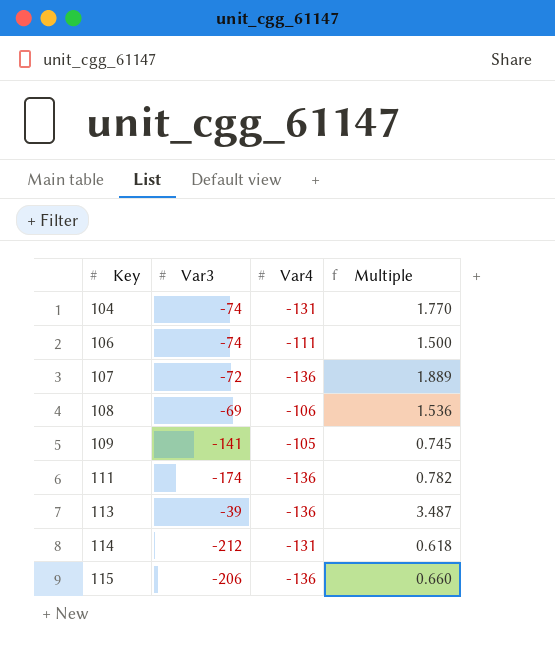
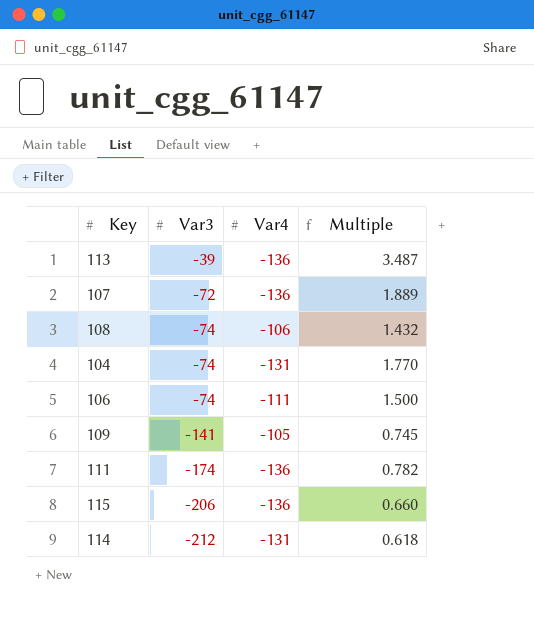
row order: Key ascending -> Var3 descending
108 | Var3: -69 -> -74
108 | Multiple: 1.536 -> 1.432

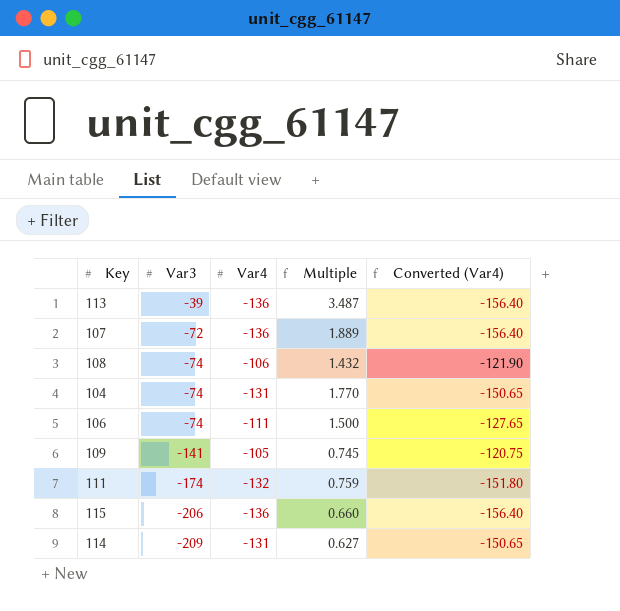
column Converted (Var4) | formula: none -> [Var4] * 1.15
111 | Var4: -136 -> -132
111 | Multiple: 0.782 -> 0.759
114 | Var3: -212 -> -209
114 | Multiple: 0.618 -> 0.627

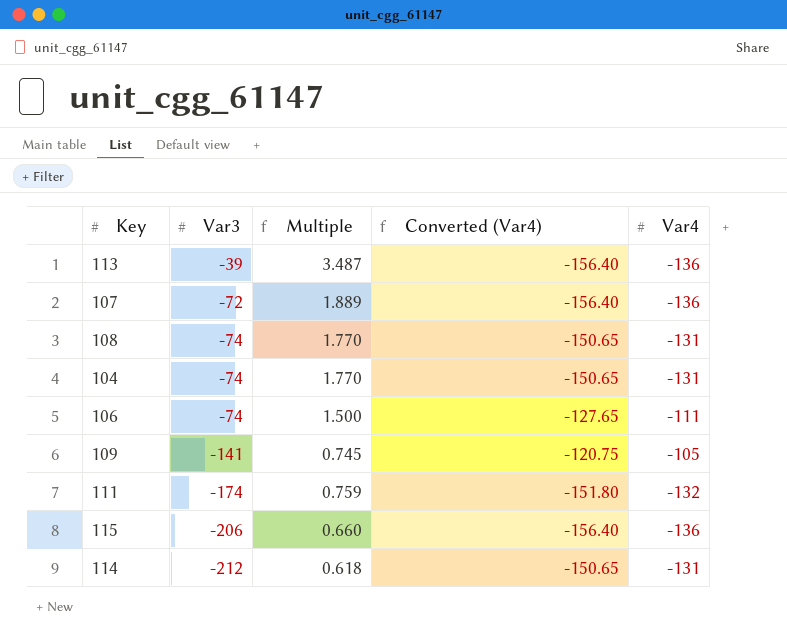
column Var4 | position: 3 -> 5
108 | Multiple: 1.432 -> 1.770
108 | Converted (Var4): -121.90 -> -150.65
108 | Var4: -106 -> -131
114 | Var3: -209 -> -212
114 | Multiple: 0.627 -> 0.618

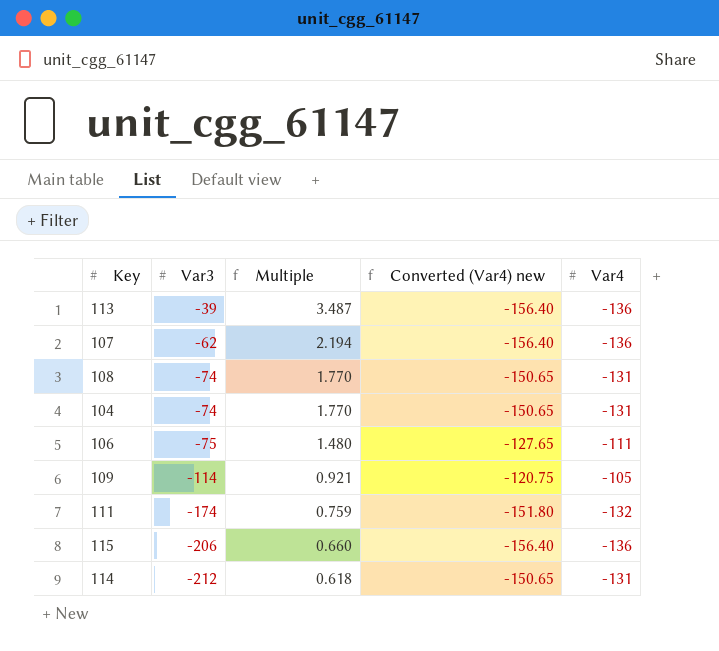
column name: Converted (Var4) -> Converted (Var4) new
107 | Var3: -72 -> -62
107 | Multiple: 1.889 -> 2.194
106 | Var3: -74 -> -75
106 | Multiple: 1.500 -> 1.480
109 | Var3: -141 -> -114
109 | Multiple: 0.745 -> 0.921

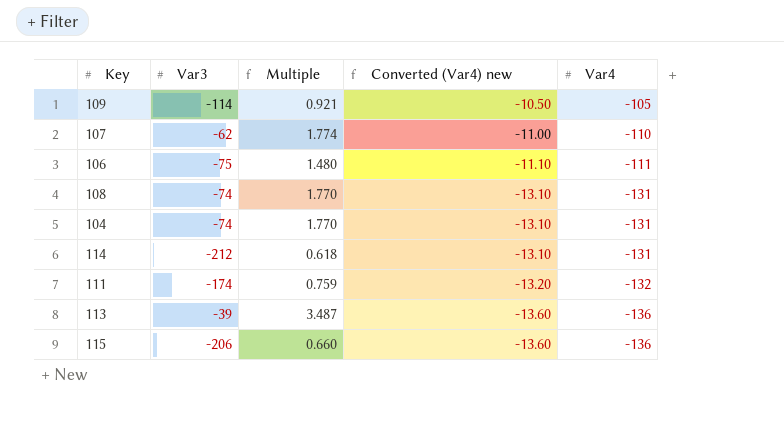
row order: Var3 descending -> Converted (Var4) new descending
column Converted (Var4) new | formula: [Var4] * 1.15 -> [Var4] * 0.1
107 | Multiple: 2.194 -> 1.774
107 | Var4: -136 -> -110

